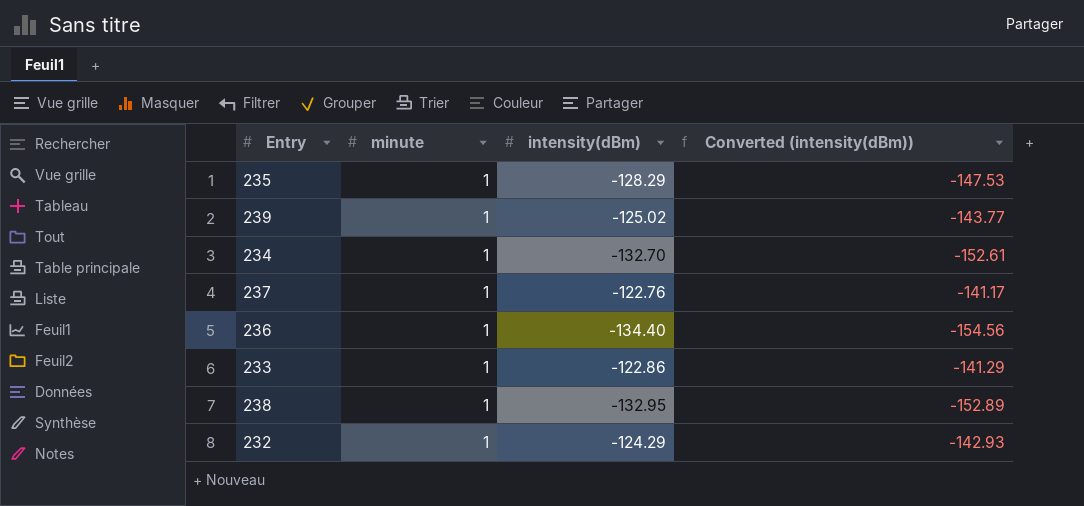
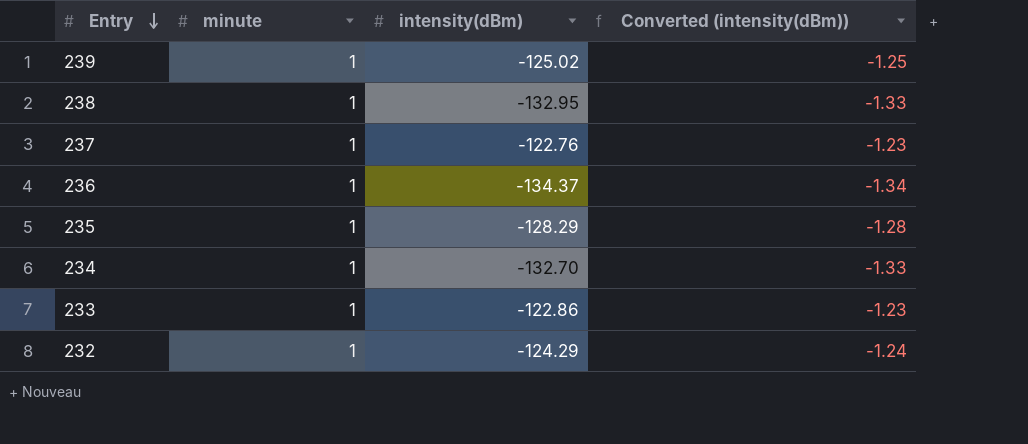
row order: none -> Entry descending
column Converted (intensity(dBm)) | formula: [intensity(dBm)] * 1.15 -> [intensity(dBm)] * 0.01
236 | intensity(dBm): -134.40 -> -134.37

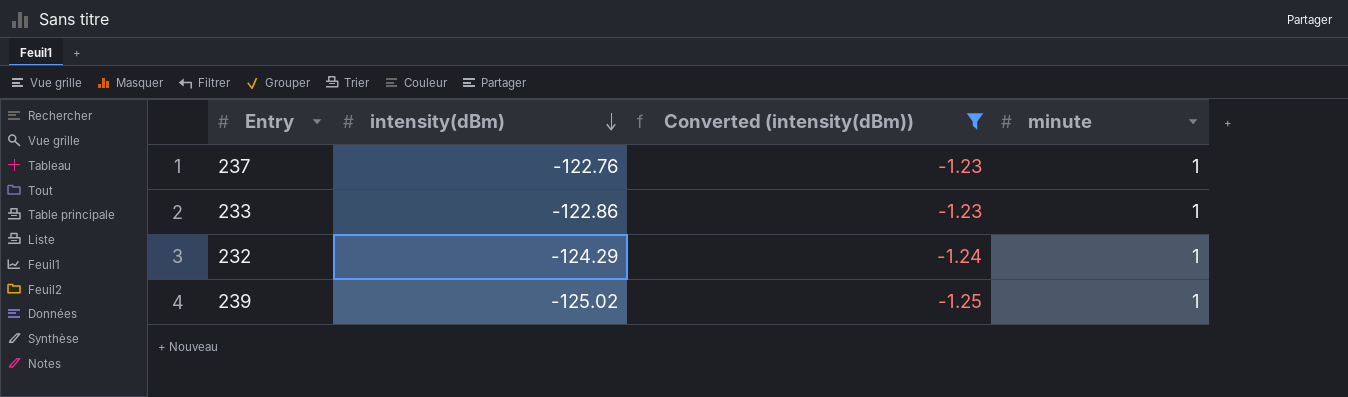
filter: none -> Converted (intensity(dBm)) >= -1.25
row order: Entry descending -> intensity(dBm) descending
column minute | position: 2 -> 4

